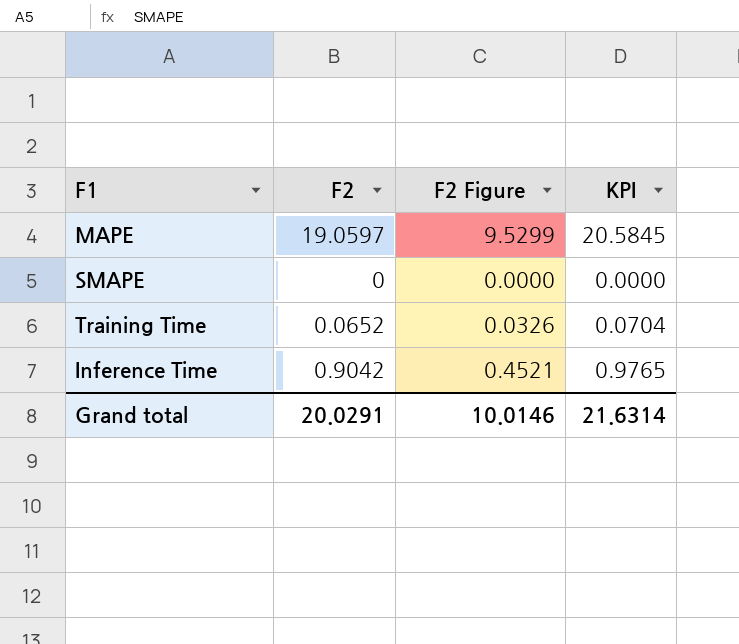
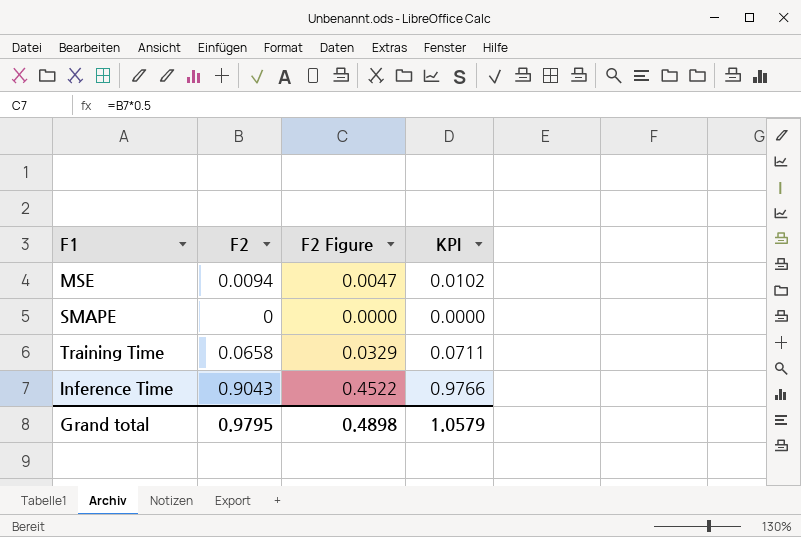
row MAPE: 19.0597 | 9.5299 | 20.5845 -> none
row MSE: none -> 0.0094 | 0.0047 | 0.0102
Training Time | F2: 0.0652 -> 0.0658
Training Time | F2 Figure: 0.0326 -> 0.0329
Training Time | KPI: 0.0704 -> 0.0711
Inference Time | F2: 0.9042 -> 0.9043
Inference Time | F2 Figure: 0.4521 -> 0.4522
Inference Time | KPI: 0.9765 -> 0.9766
Grand total | F2: 20.0291 -> 0.9795
Grand total | F2 Figure: 10.0146 -> 0.4898
Grand total | KPI: 21.6314 -> 1.0579

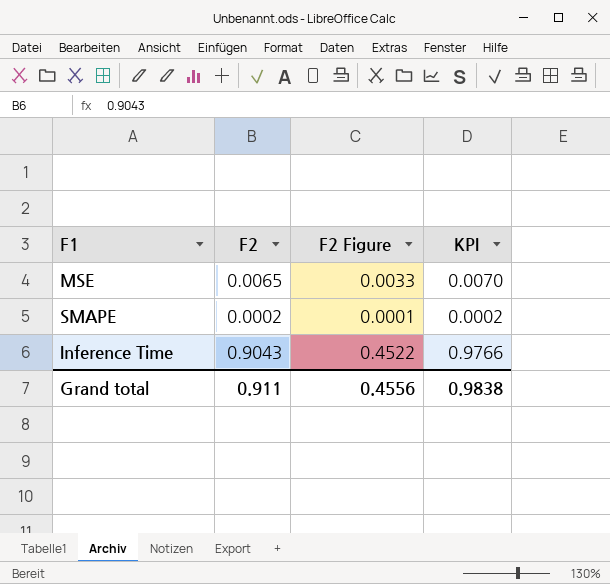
row Training Time: 0.0658 | 0.0329 | 0.0711 -> none
MSE | F2: 0.0094 -> 0.0065
MSE | F2 Figure: 0.0047 -> 0.0033
MSE | KPI: 0.0102 -> 0.0070
SMAPE | F2: 0 -> 0.0002
SMAPE | F2 Figure: 0.0000 -> 0.0001
SMAPE | KPI: 0.0000 -> 0.0002
Grand total | F2: 0.9795 -> 0.911
Grand total | F2 Figure: 0.4898 -> 0.4556
Grand total | KPI: 1.0579 -> 0.9838

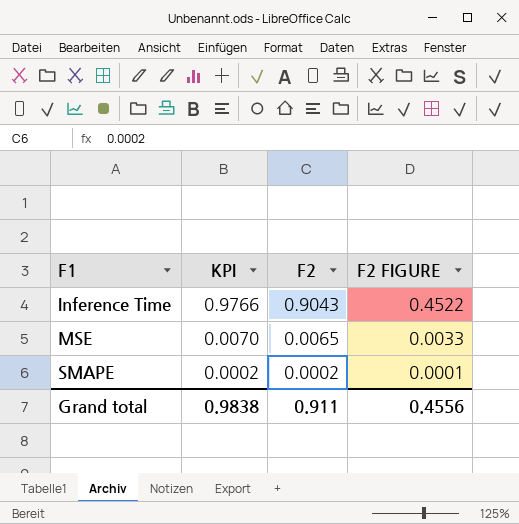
row order: none -> F1 ascending
column KPI | position: 4 -> 2
column name: F2 Figure -> F2 FIGURE

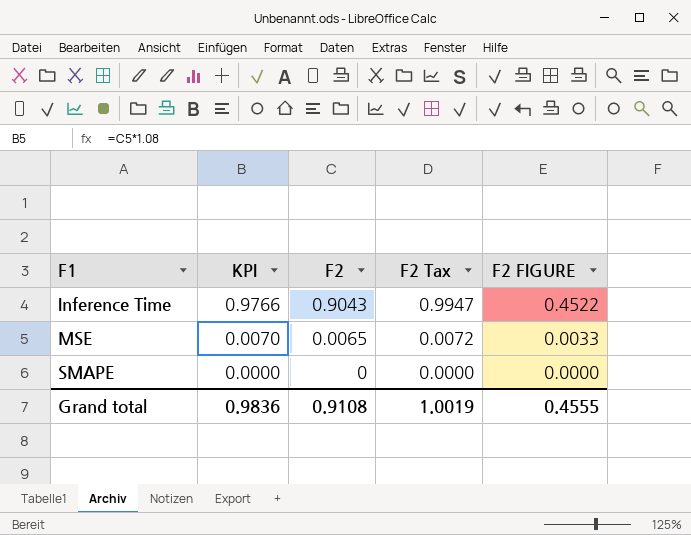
column F2 Tax | formula: none -> [F2] * 1.1
SMAPE | KPI: 0.0002 -> 0.0000
SMAPE | F2: 0.0002 -> 0
SMAPE | F2 FIGURE: 0.0001 -> 0.0000
Grand total | KPI: 0.9838 -> 0.9836
Grand total | F2: 0.911 -> 0.9108
Grand total | F2 FIGURE: 0.4556 -> 0.4555

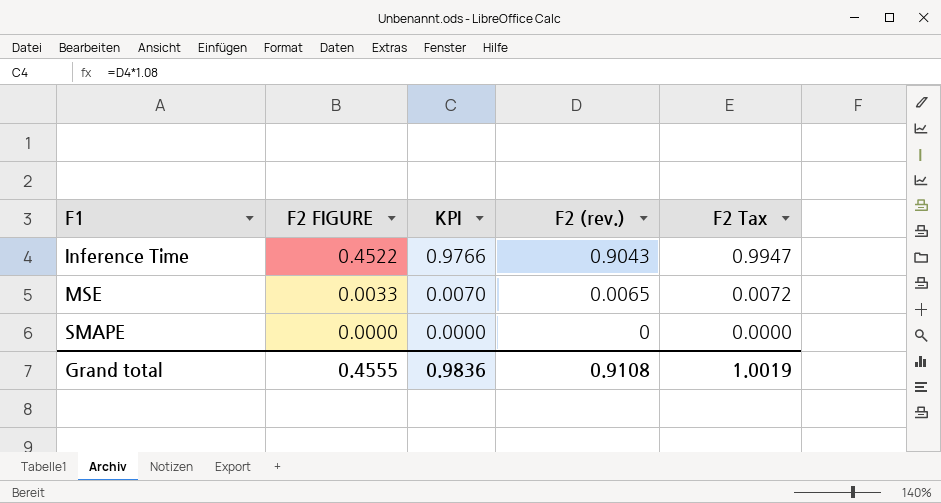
column F2 FIGURE | position: 5 -> 2
column name: F2 -> F2 (rev.)

